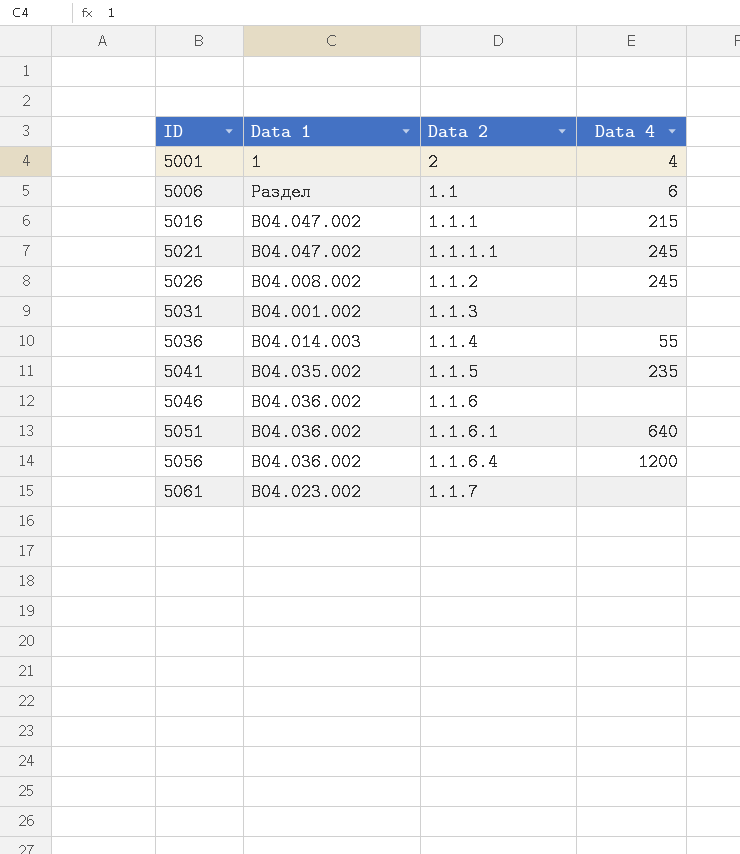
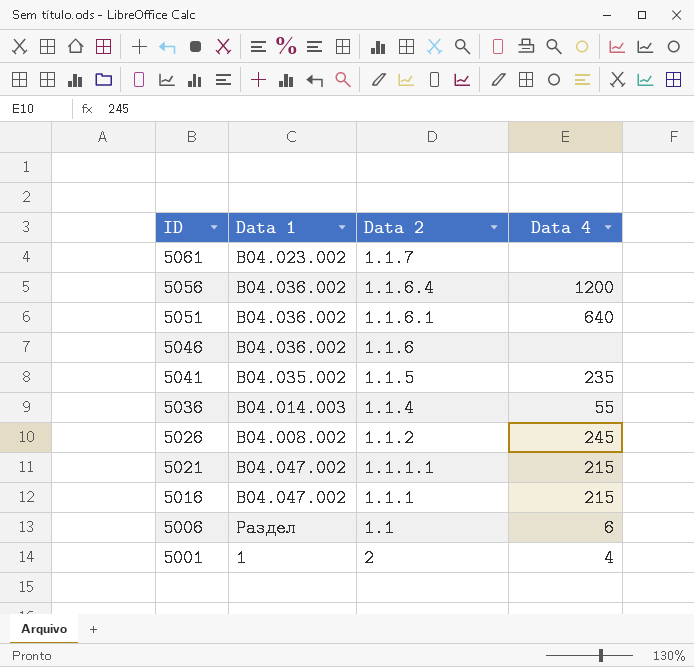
row order: ID ascending -> ID descending
row 5031: B04.001.002 | 1.1.3 | none -> none
5021 | Data 4: 245 -> 215

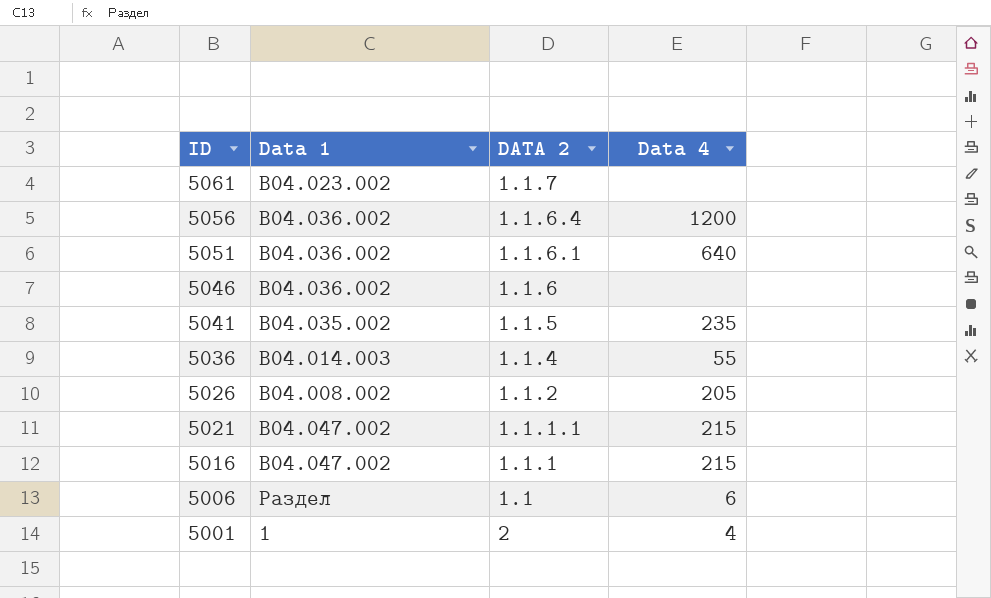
column name: Data 2 -> DATA 2
5026 | Data 4: 245 -> 205

